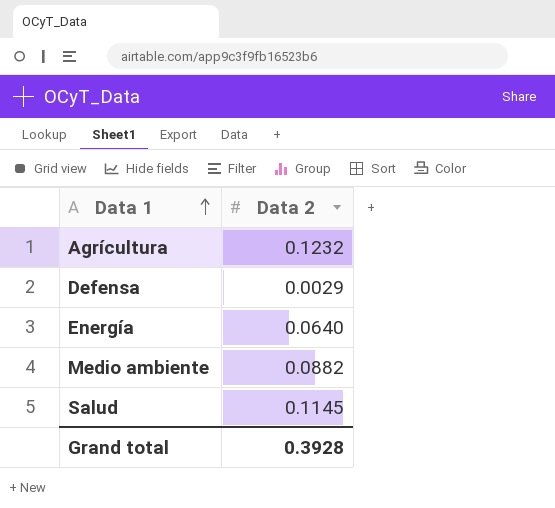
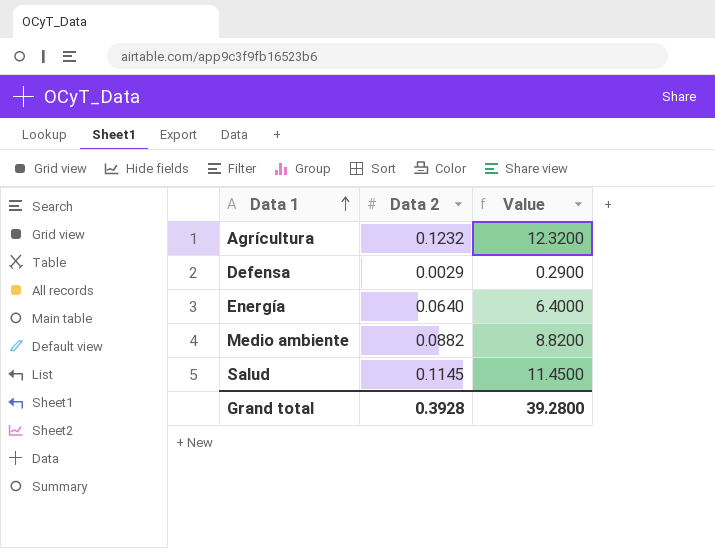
column Value | formula: none -> [Data 2] * 100

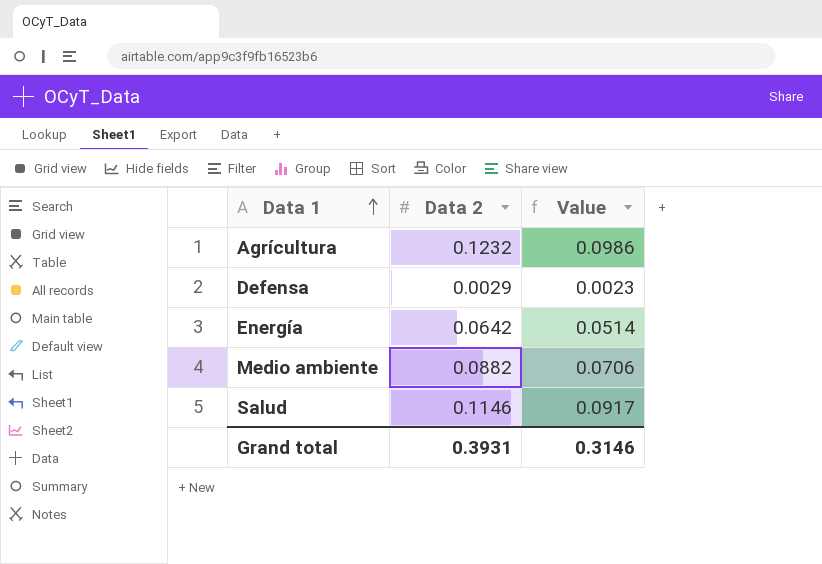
column Value | formula: [Data 2] * 100 -> [Data 2] * 0.8
Energía | Data 2: 0.0640 -> 0.0642
Salud | Data 2: 0.1145 -> 0.1146
Grand total | Data 2: 0.3928 -> 0.3931
Grand total | Value: 39.2800 -> 0.3146

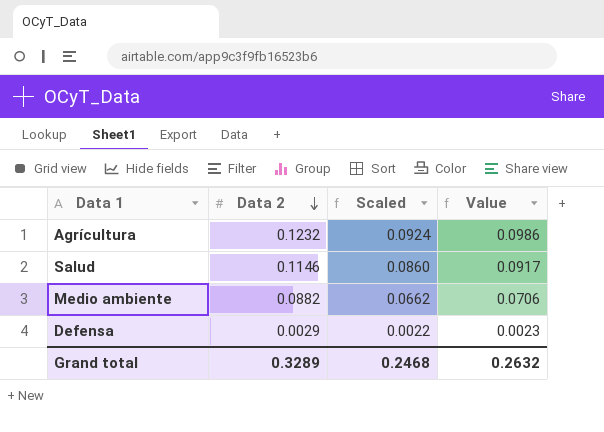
row order: Data 1 ascending -> Data 2 descending
column Scaled | formula: none -> [Data 2] * 0.75
row Energía: 0.0642 | 0.0514 -> none
Grand total | Data 2: 0.3931 -> 0.3289
Grand total | Value: 0.3146 -> 0.2632

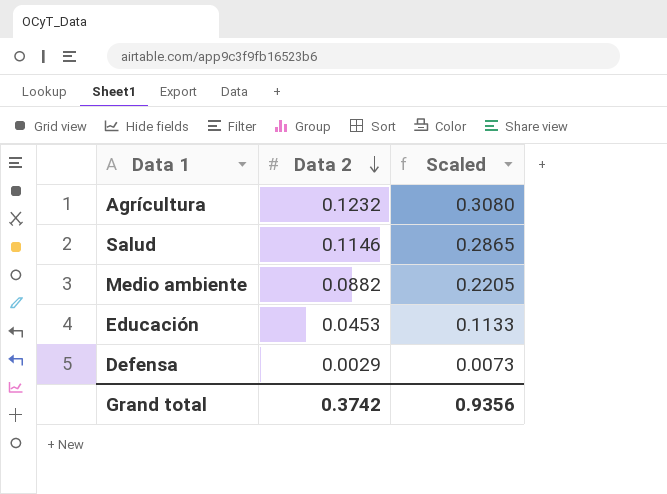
column Value | formula: [Data 2] * 0.8 -> none
column Scaled | formula: [Data 2] * 0.75 -> [Data 2] * 2.5
row Educación: none -> 0.0453 | 0.1133
Grand total | Data 2: 0.3289 -> 0.3742
Grand total | Scaled: 0.2468 -> 0.9356

